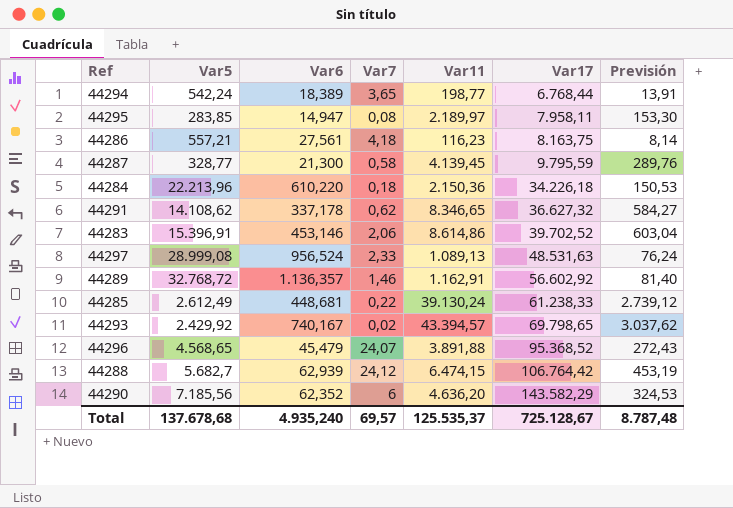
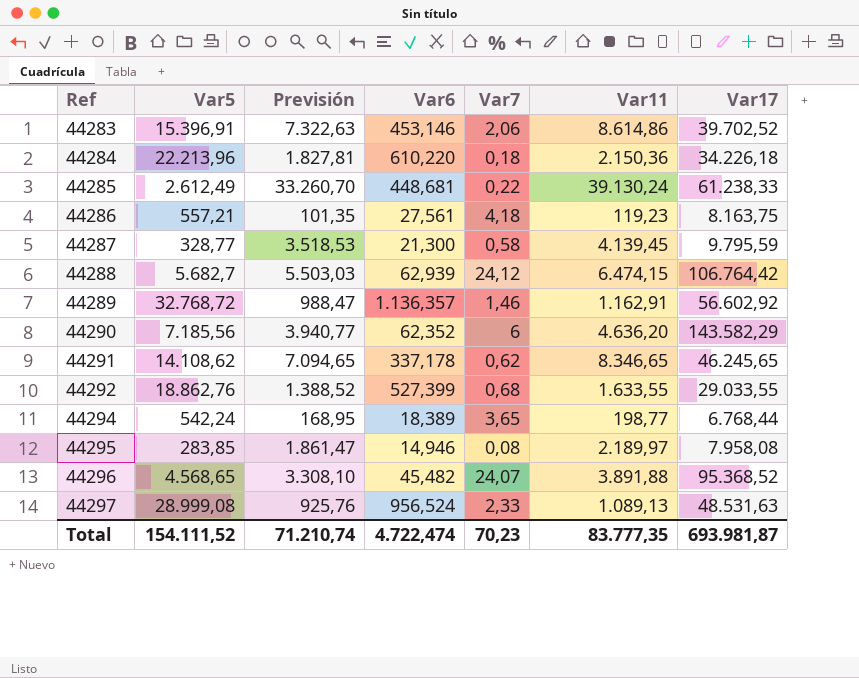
row order: Var17 ascending -> Ref ascending
column Previsión | formula: [Var11] * 0,07 -> [Var11] * 0,85
column Previsión | position: 7 -> 3
row 44293: 2.429,92 | 740,167 | 0,02 | 43.394,57 | 69.798,65 | 3.037,62 -> none
44286 | Var11: 116,23 -> 119,23
44291 | Var17: 36.627,32 -> 46.245,65
row 44292: none -> 18.862,76 | 1.388,52 | 527,399 | 0,68 | 1.633,55 | 29.033,55
44295 | Var6: 14,947 -> 14,946
44295 | Var17: 7.958,11 -> 7.958,08
44296 | Var6: 45,479 -> 45,482
Total | Var5: 137.678,68 -> 154.111,52
Total | Previsión: 8.787,48 -> 71.210,74
Total | Var6: 4.935,240 -> 4.722,474
Total | Var7: 69,57 -> 70,23
Total | Var11: 125.535,37 -> 83.777,35
Total | Var17: 725.128,67 -> 693.981,87

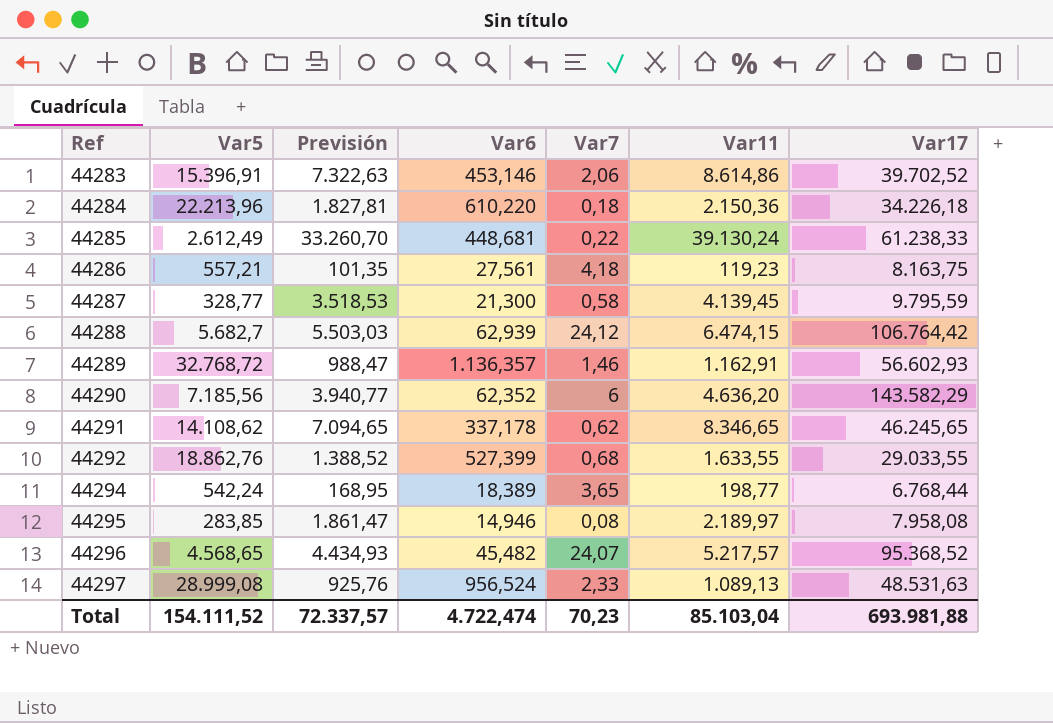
44289 | Var17: 56.602,92 -> 56.602,93
44296 | Previsión: 3.308,10 -> 4.434,93
44296 | Var11: 3.891,88 -> 5.217,57
Total | Previsión: 71.210,74 -> 72.337,57
Total | Var11: 83.777,35 -> 85.103,04
Total | Var17: 693.981,87 -> 693.981,88

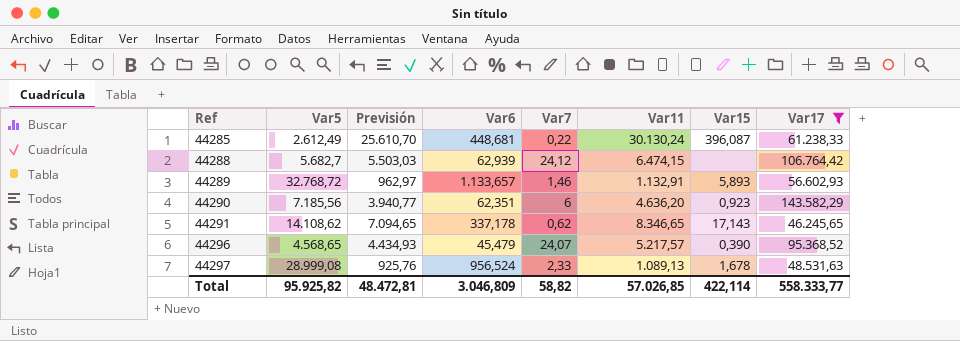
filter: none -> Var17 >= 46.245,65
column Var15 | position: none -> 7
44285 | Previsión: 33.260,70 -> 25.610,70
44285 | Var11: 39.130,24 -> 30.130,24
44289 | Previsión: 988,47 -> 962,97
44289 | Var6: 1.136,357 -> 1.133,657
44289 | Var11: 1.162,91 -> 1.132,91
44290 | Var6: 62,352 -> 62,351
44296 | Var6: 45,482 -> 45,479
Total | Var5: 154.111,52 -> 95.925,82
Total | Previsión: 72.337,57 -> 48.472,81
Total | Var6: 4.722,474 -> 3.046,809
Total | Var7: 70,23 -> 58,82
Total | Var11: 85.103,04 -> 57.026,85
Total | Var17: 693.981,88 -> 558.333,77

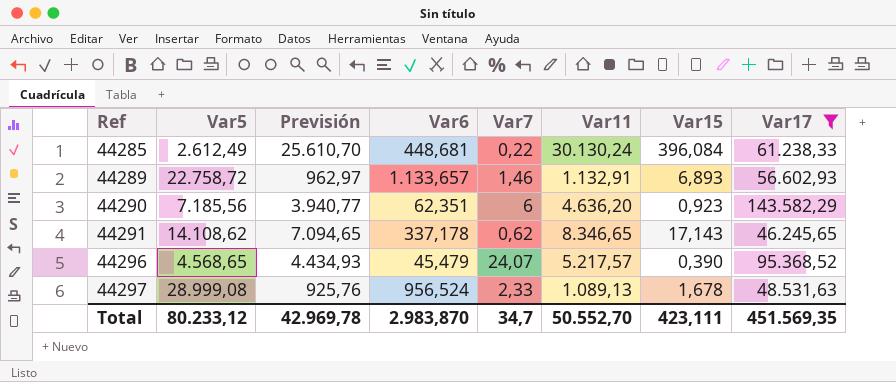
row 44288: 5.682,7 | 5.503,03 | 62,939 | 24,12 | 6.474,15 | none | 106.764,42 -> none
44285 | Var15: 396,087 -> 396,084
44289 | Var5: 32.768,72 -> 22.758,72
44289 | Var15: 5,893 -> 6,893
Total | Var5: 95.925,82 -> 80.233,12
Total | Previsión: 48.472,81 -> 42.969,78
Total | Var6: 3.046,809 -> 2.983,870
Total | Var7: 58,82 -> 34,7
Total | Var11: 57.026,85 -> 50.552,70
Total | Var15: 422,114 -> 423,111
Total | Var17: 558.333,77 -> 451.569,35

